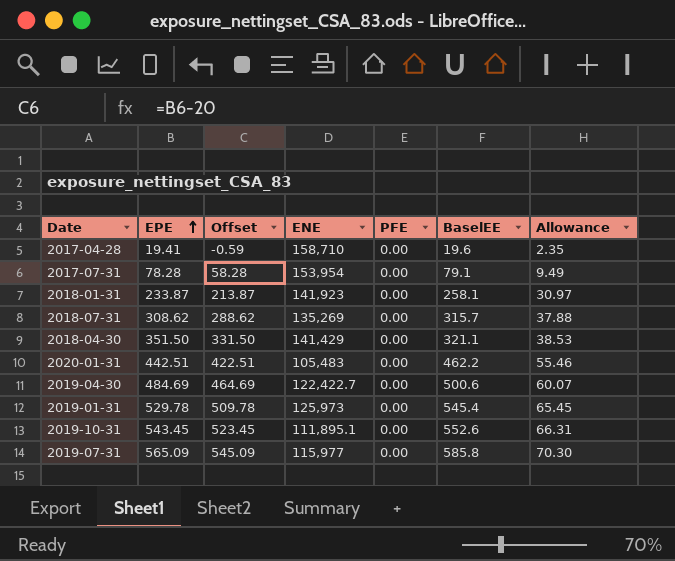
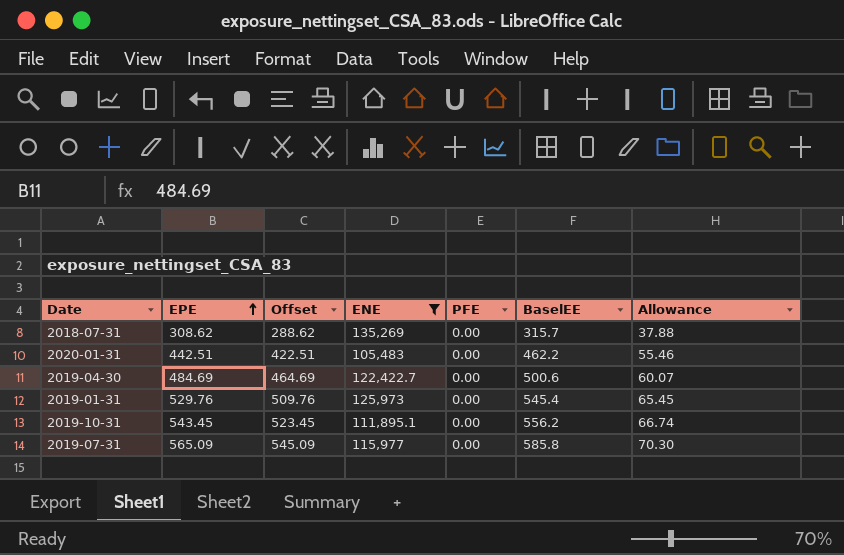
filter: none -> ENE <= 135,269
2019-01-31 | EPE: 529.78 -> 529.76
2019-01-31 | Offset: 509.78 -> 509.76
2019-10-31 | BaselEE: 552.6 -> 556.2
2019-10-31 | Allowance: 66.31 -> 66.74

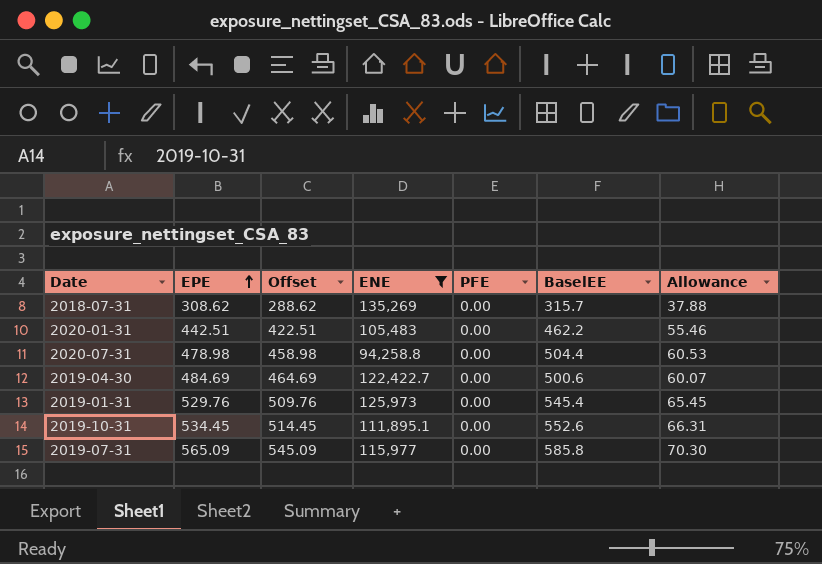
row 2020-07-31: none -> 478.98 | 458.98 | 94,258.8 | 0.00 | 504.4 | 60.53
2019-10-31 | EPE: 543.45 -> 534.45
2019-10-31 | Offset: 523.45 -> 514.45
2019-10-31 | BaselEE: 556.2 -> 552.6
2019-10-31 | Allowance: 66.74 -> 66.31

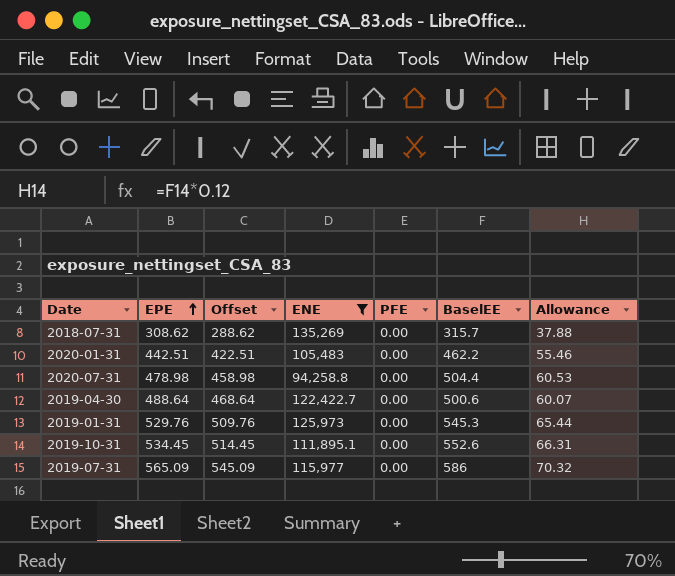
2019-04-30 | EPE: 484.69 -> 488.64
2019-04-30 | Offset: 464.69 -> 468.64
2019-01-31 | BaselEE: 545.4 -> 545.3
2019-01-31 | Allowance: 65.45 -> 65.44
2019-07-31 | BaselEE: 585.8 -> 586
2019-07-31 | Allowance: 70.30 -> 70.32

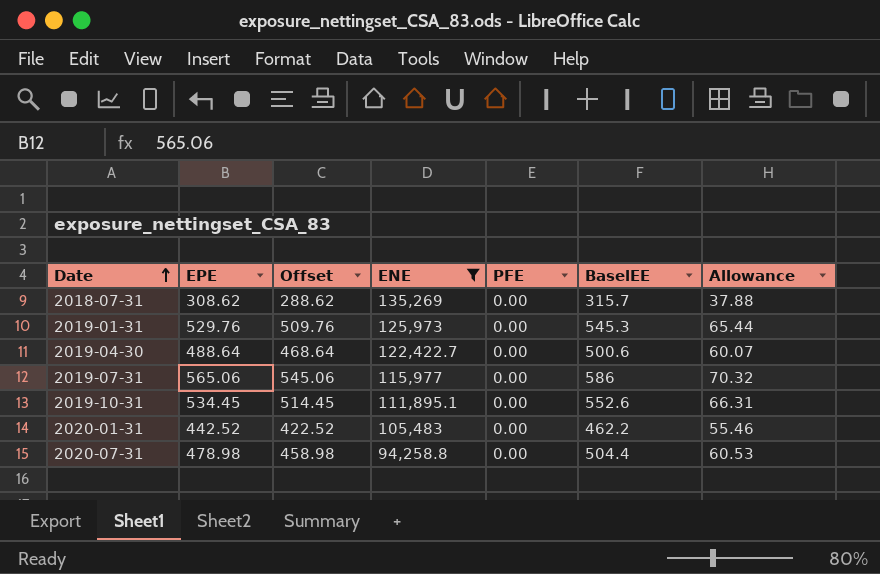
row order: EPE ascending -> Date ascending
2019-07-31 | EPE: 565.09 -> 565.06
2019-07-31 | Offset: 545.09 -> 545.06
2020-01-31 | EPE: 442.51 -> 442.52
2020-01-31 | Offset: 422.51 -> 422.52

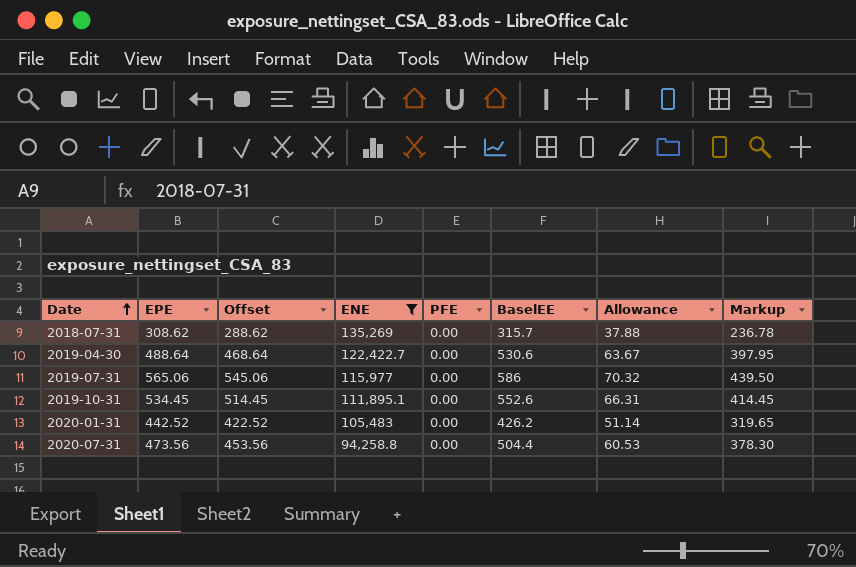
column Markup | formula: none -> [BaselEE] * 0.75
row 2019-01-31: 529.76 | 509.76 | 125,973 | 0.00 | 545.3 | 65.44 -> none
2019-04-30 | BaselEE: 500.6 -> 530.6
2019-04-30 | Allowance: 60.07 -> 63.67
2020-01-31 | BaselEE: 462.2 -> 426.2
2020-01-31 | Allowance: 55.46 -> 51.14
2020-07-31 | EPE: 478.98 -> 473.56
2020-07-31 | Offset: 458.98 -> 453.56

